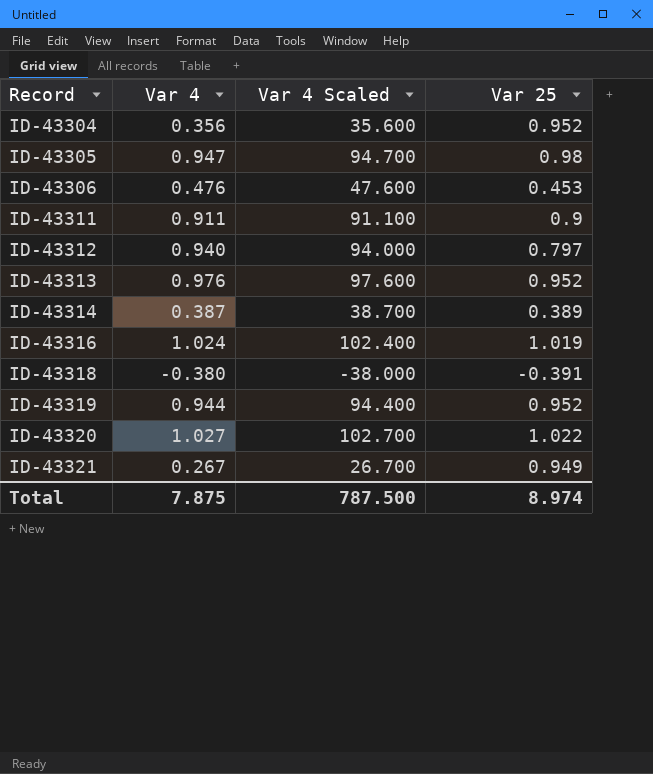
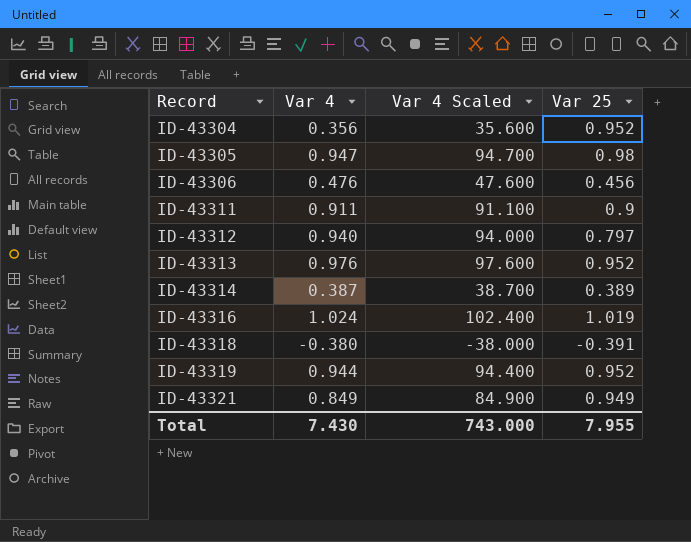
row ID-43320: 1.027 | 102.700 | 1.022 -> none
ID-43306 | Var 25: 0.453 -> 0.456
ID-43321 | Var 4: 0.267 -> 0.849
ID-43321 | Var 4 Scaled: 26.700 -> 84.900
Total | Var 4: 7.875 -> 7.430
Total | Var 4 Scaled: 787.500 -> 743.000
Total | Var 25: 8.974 -> 7.955

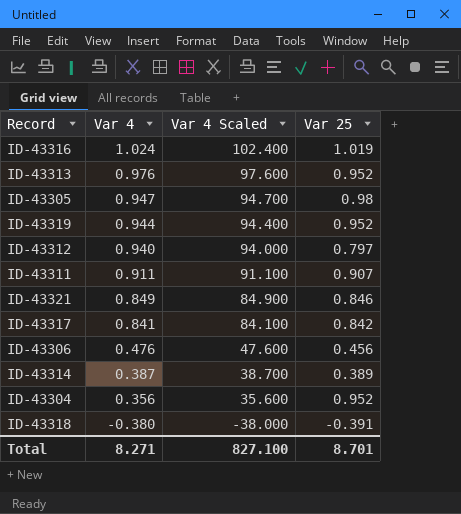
row order: Record ascending -> Var 4 descending
ID-43311 | Var 25: 0.9 -> 0.907
ID-43321 | Var 25: 0.949 -> 0.846
row ID-43317: none -> 0.841 | 84.100 | 0.842
Total | Var 4: 7.430 -> 8.271
Total | Var 4 Scaled: 743.000 -> 827.100
Total | Var 25: 7.955 -> 8.701

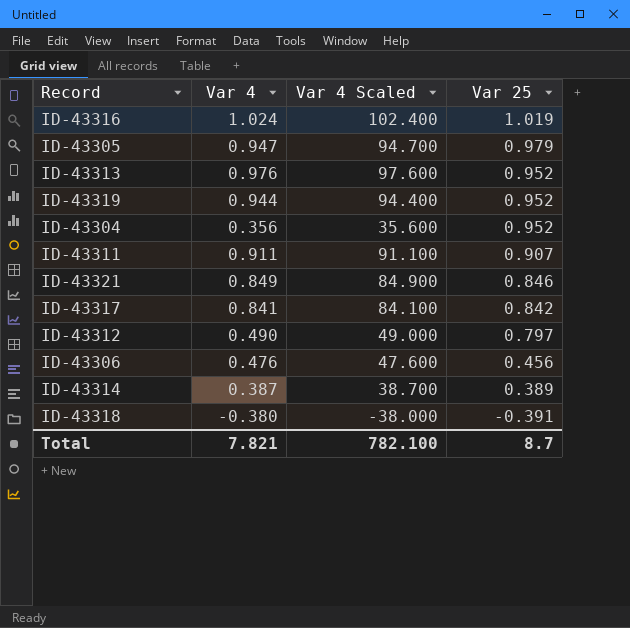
row order: Var 4 descending -> Var 25 descending
ID-43305 | Var 25: 0.98 -> 0.979
ID-43312 | Var 4: 0.940 -> 0.490
ID-43312 | Var 4 Scaled: 94.000 -> 49.000
Total | Var 4: 8.271 -> 7.821
Total | Var 4 Scaled: 827.100 -> 782.100
Total | Var 25: 8.701 -> 8.7

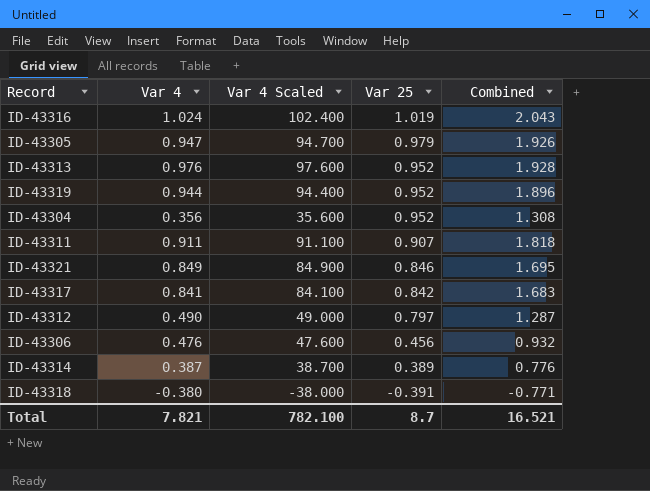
column Combined | formula: none -> [Var 4] + [Var 25]

